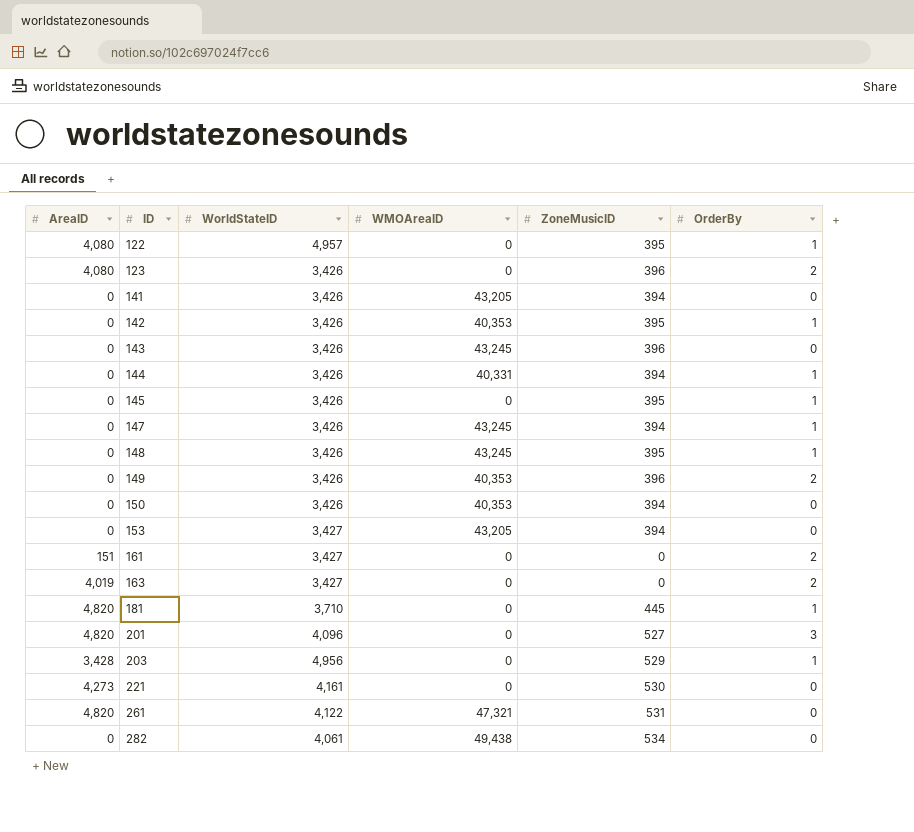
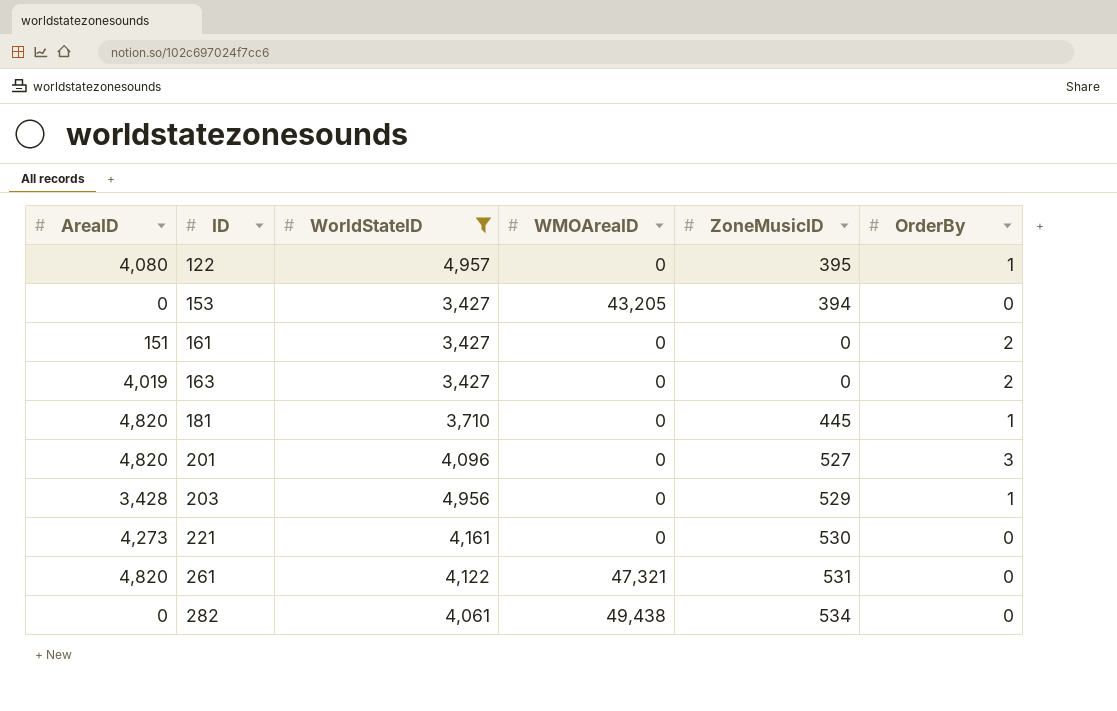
filter: none -> WorldStateID != 3,426

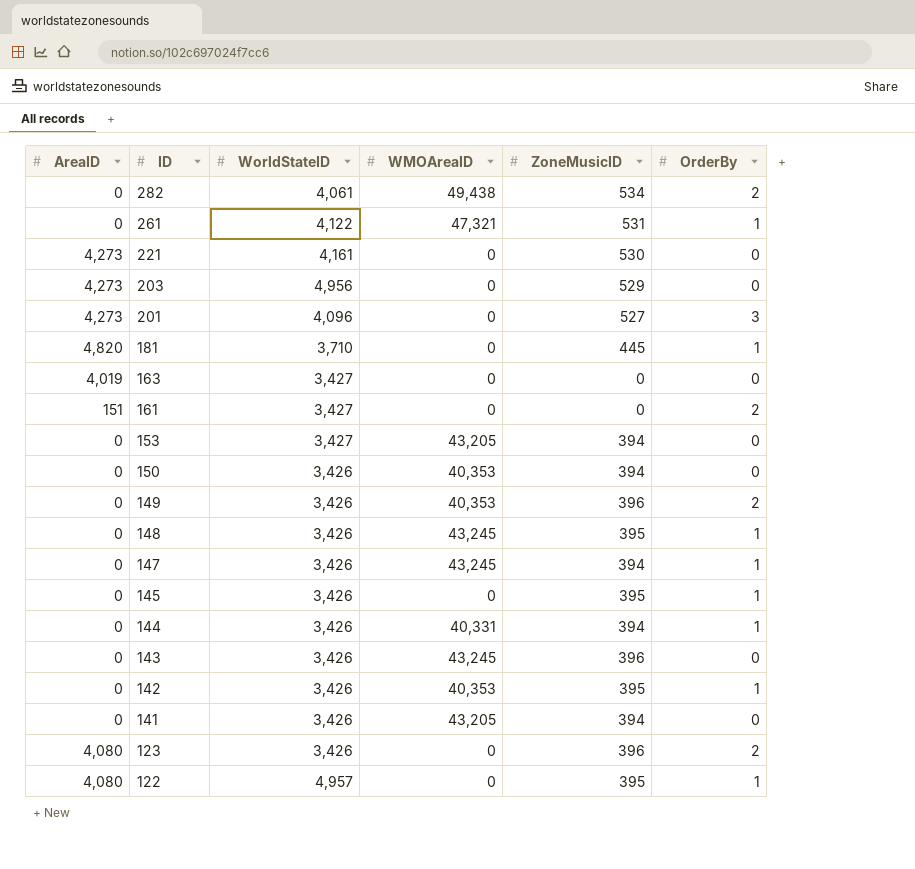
filter: WorldStateID != 3,426 -> none
row order: ID ascending -> ID descending
282 | OrderBy: 0 -> 2
261 | AreaID: 4,820 -> 0
261 | OrderBy: 0 -> 1
203 | AreaID: 3,428 -> 4,273
203 | OrderBy: 1 -> 0
201 | AreaID: 4,820 -> 4,273
163 | OrderBy: 2 -> 0

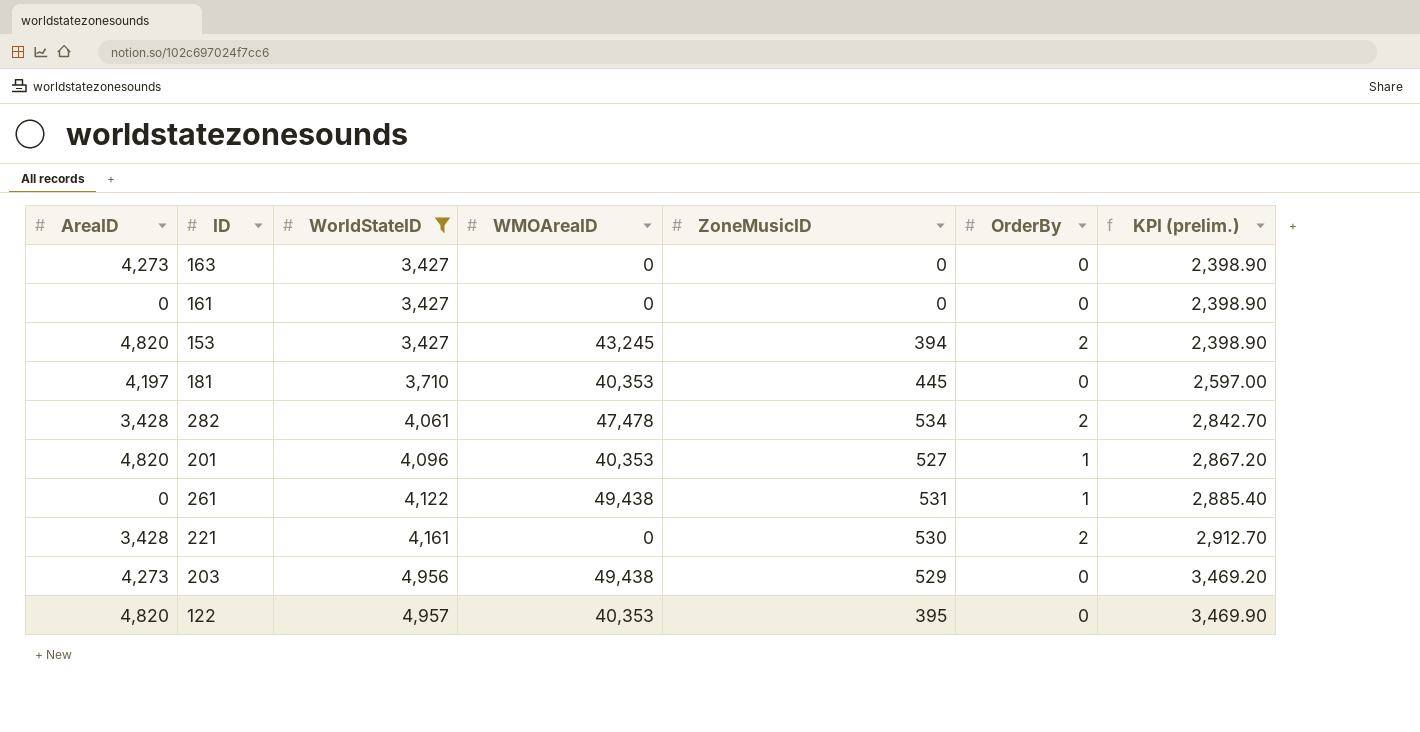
filter: none -> WorldStateID != 3,426
row order: ID descending -> WorldStateID ascending
column KPI (prelim.) | formula: none -> [WorldStateID] * 0.7
163 | AreaID: 4,019 -> 4,273
161 | AreaID: 151 -> 0
161 | OrderBy: 2 -> 0
153 | AreaID: 0 -> 4,820
153 | WMOAreaID: 43,205 -> 43,245
153 | OrderBy: 0 -> 2
181 | AreaID: 4,820 -> 4,197
181 | WMOAreaID: 0 -> 40,353
181 | OrderBy: 1 -> 0
282 | AreaID: 0 -> 3,428
282 | WMOAreaID: 49,438 -> 47,478
201 | AreaID: 4,273 -> 4,820
201 | WMOAreaID: 0 -> 40,353
201 | OrderBy: 3 -> 1
261 | WMOAreaID: 47,321 -> 49,438
221 | AreaID: 4,273 -> 3,428
221 | OrderBy: 0 -> 2
203 | WMOAreaID: 0 -> 49,438
122 | AreaID: 4,080 -> 4,820
122 | WMOAreaID: 0 -> 40,353
122 | OrderBy: 1 -> 0

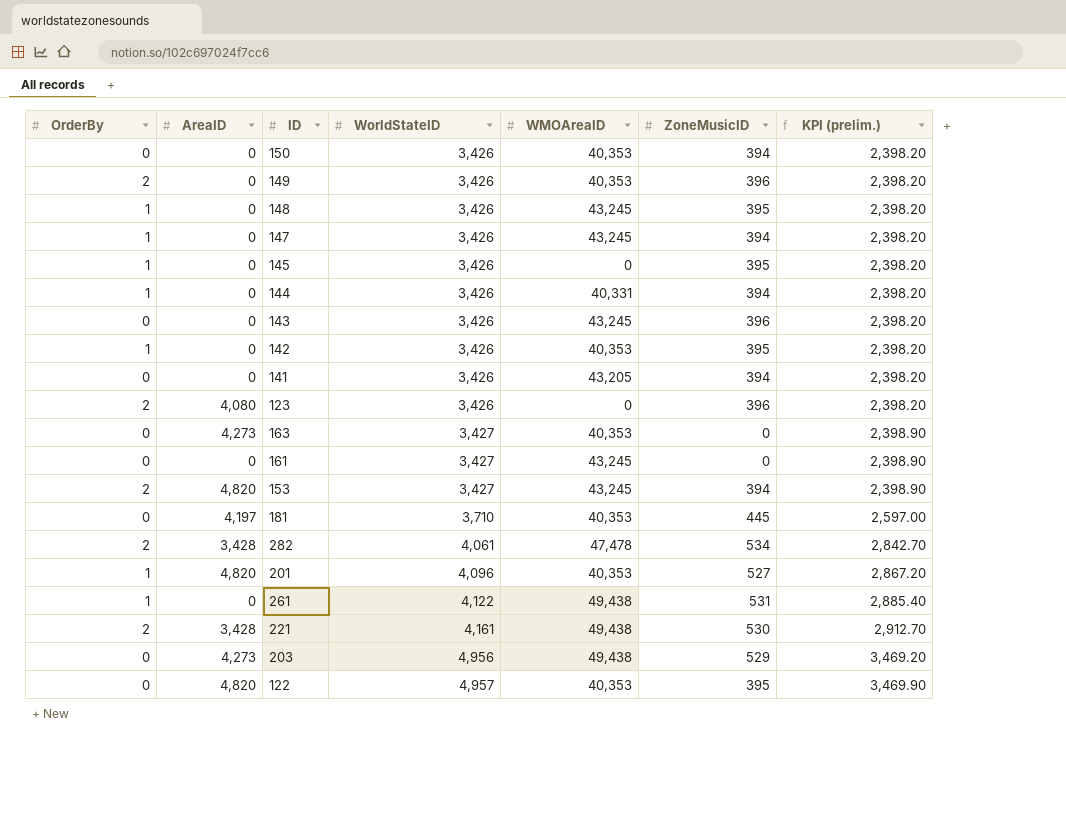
filter: WorldStateID != 3,426 -> none
column OrderBy | position: 6 -> 1
163 | WMOAreaID: 0 -> 40,353
161 | WMOAreaID: 0 -> 43,245
221 | WMOAreaID: 0 -> 49,438

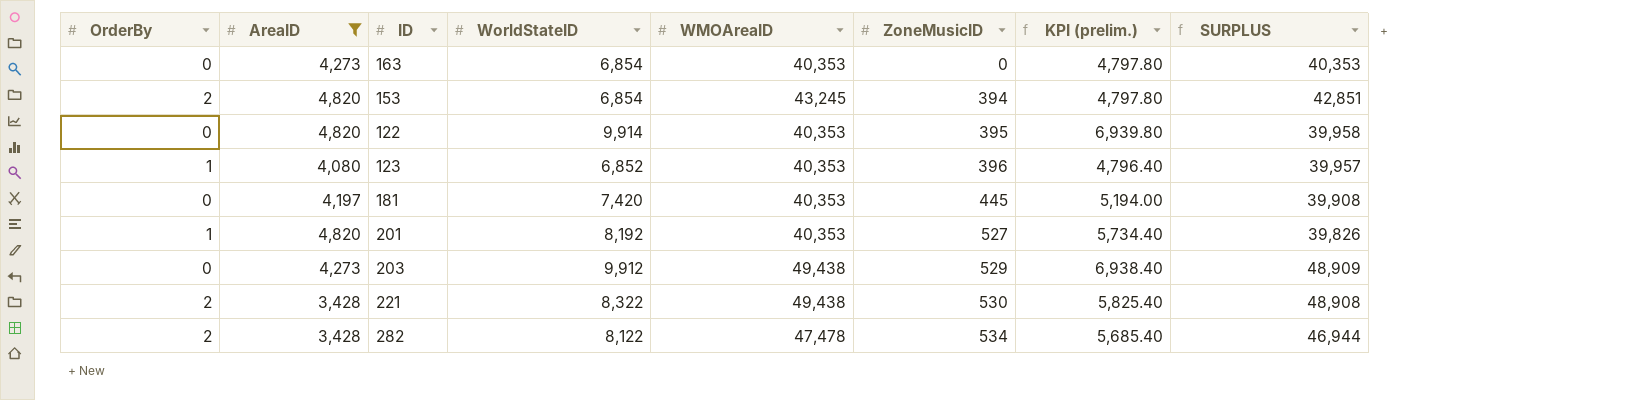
filter: none -> AreaID != 0
row order: WorldStateID ascending -> ZoneMusicID ascending
column SURPLUS | formula: none -> [WMOAreaID] - [ZoneMusicID]
163 | WorldStateID: 3,427 -> 6,854
163 | KPI (prelim.): 2,398.90 -> 4,797.80
153 | WorldStateID: 3,427 -> 6,854
153 | KPI (prelim.): 2,398.90 -> 4,797.80
122 | WorldStateID: 4,957 -> 9,914
122 | KPI (prelim.): 3,469.90 -> 6,939.80
123 | OrderBy: 2 -> 1
123 | WorldStateID: 3,426 -> 6,852
123 | WMOAreaID: 0 -> 40,353
123 | KPI (prelim.): 2,398.20 -> 4,796.40
181 | WorldStateID: 3,710 -> 7,420
181 | KPI (prelim.): 2,597.00 -> 5,194.00
201 | WorldStateID: 4,096 -> 8,192
201 | KPI (prelim.): 2,867.20 -> 5,734.40
203 | WorldStateID: 4,956 -> 9,912
203 | KPI (prelim.): 3,469.20 -> 6,938.40
221 | WorldStateID: 4,161 -> 8,322
221 | KPI (prelim.): 2,912.70 -> 5,825.40
282 | WorldStateID: 4,061 -> 8,122
282 | KPI (prelim.): 2,842.70 -> 5,685.40

